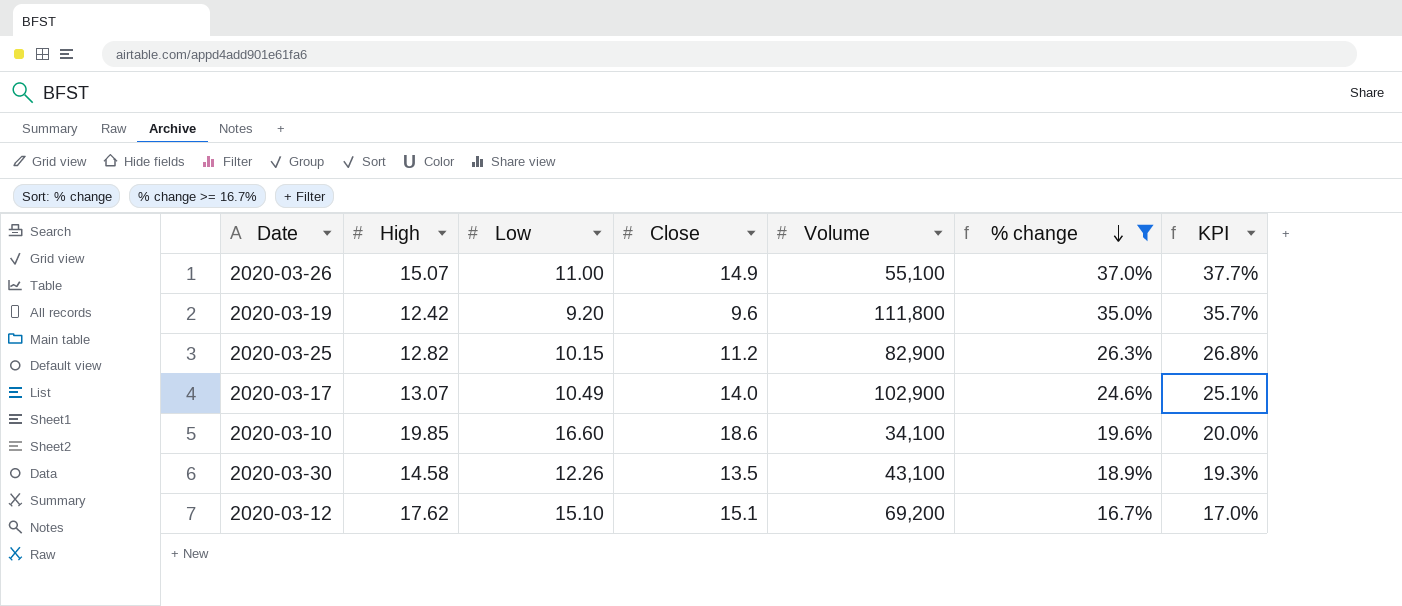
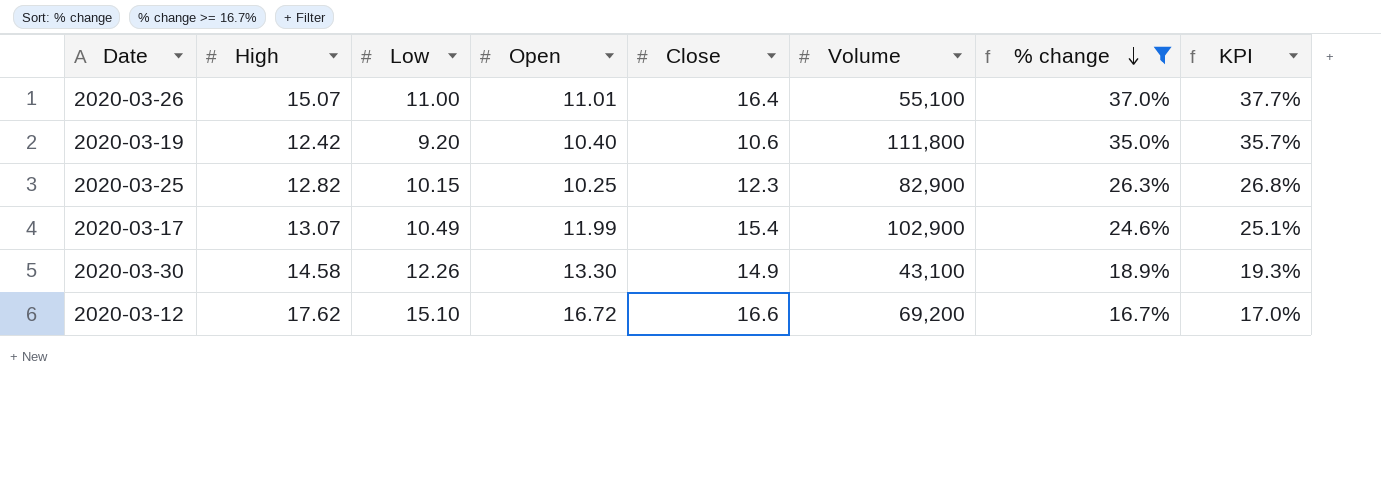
column Open | position: none -> 4
row 2020-03-10: 19.85 | 16.60 | 18.6 | 34,100 | 19.6% | 20.0% -> none
2020-03-26 | Close: 14.9 -> 16.4
2020-03-19 | Close: 9.6 -> 10.6
2020-03-25 | Close: 11.2 -> 12.3
2020-03-17 | Close: 14.0 -> 15.4
2020-03-30 | Close: 13.5 -> 14.9
2020-03-12 | Close: 15.1 -> 16.6

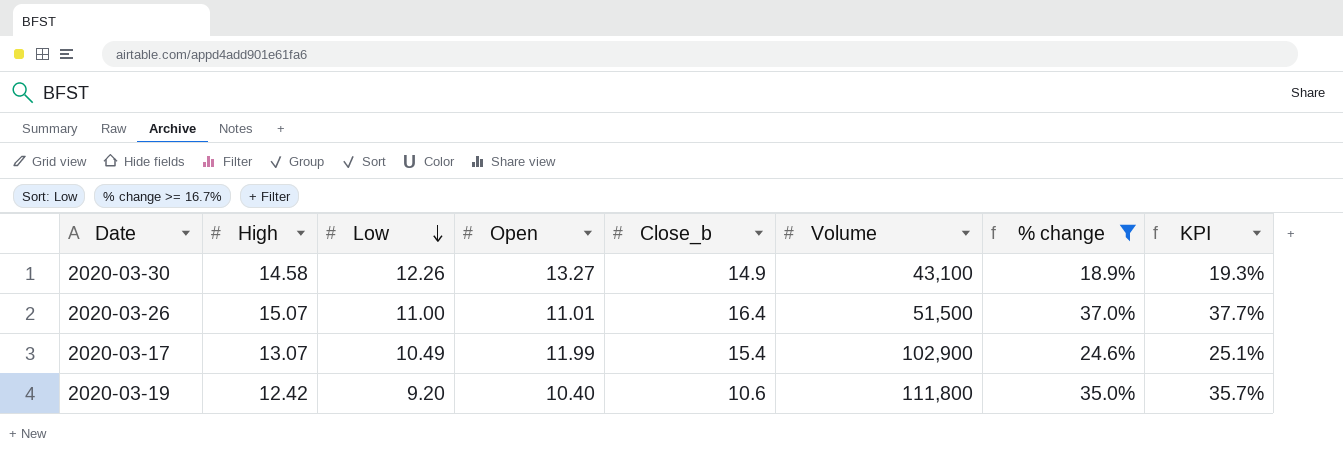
row order: % change descending -> Low descending
column name: Close -> Close_b
row 2020-03-25: 12.82 | 10.15 | 10.25 | 12.3 | 82,900 | 26.3% | 26.8% -> none
row 2020-03-12: 17.62 | 15.10 | 16.72 | 16.6 | 69,200 | 16.7% | 17.0% -> none
2020-03-30 | Open: 13.30 -> 13.27
2020-03-26 | Volume: 55,100 -> 51,500

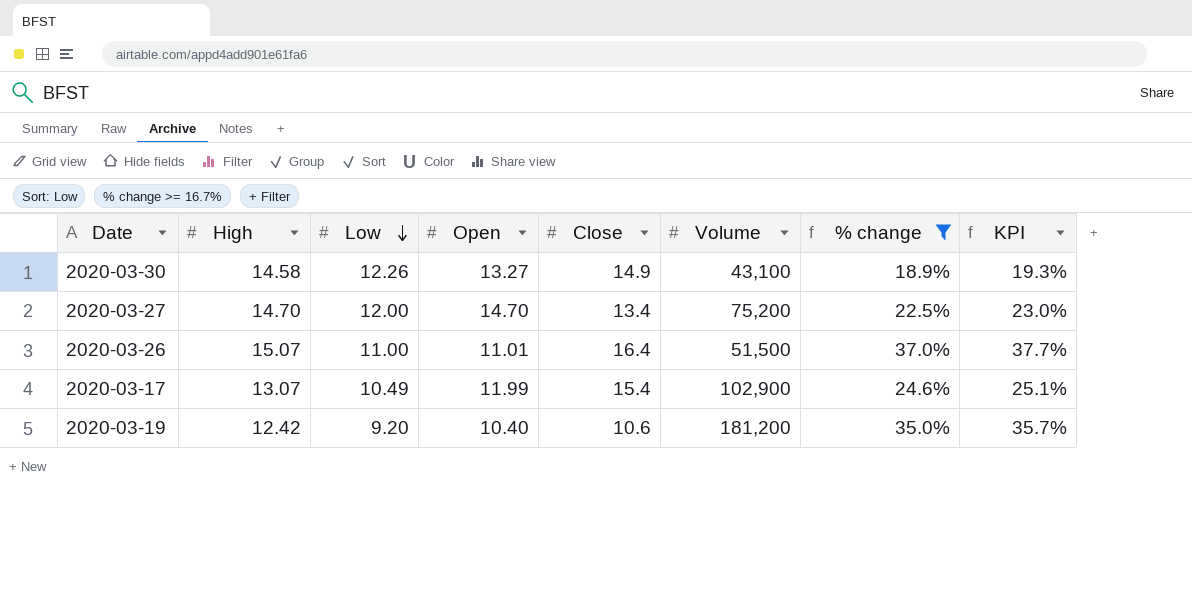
column name: Close_b -> Close
row 2020-03-27: none -> 14.70 | 12.00 | 14.70 | 13.4 | 75,200 | 22.5% | 23.0%
2020-03-19 | Volume: 111,800 -> 181,200

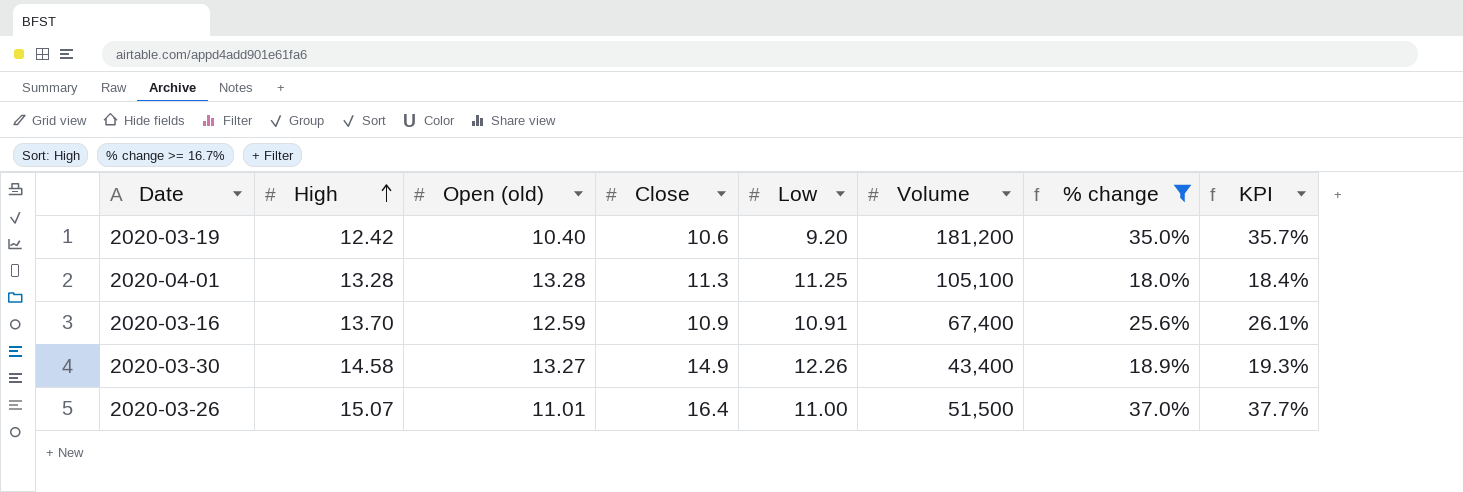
row order: Low descending -> High ascending
column name: Open -> Open (old)
column Low | position: 3 -> 5
row 2020-03-27: 14.70 | 12.00 | 14.70 | 13.4 | 75,200 | 22.5% | 23.0% -> none
row 2020-03-17: 13.07 | 10.49 | 11.99 | 15.4 | 102,900 | 24.6% | 25.1% -> none
row 2020-04-01: none -> 13.28 | 13.28 | 11.3 | 11.25 | 105,100 | 18.0% | 18.4%
row 2020-03-16: none -> 13.70 | 12.59 | 10.9 | 10.91 | 67,400 | 25.6% | 26.1%
2020-03-30 | Volume: 43,100 -> 43,400

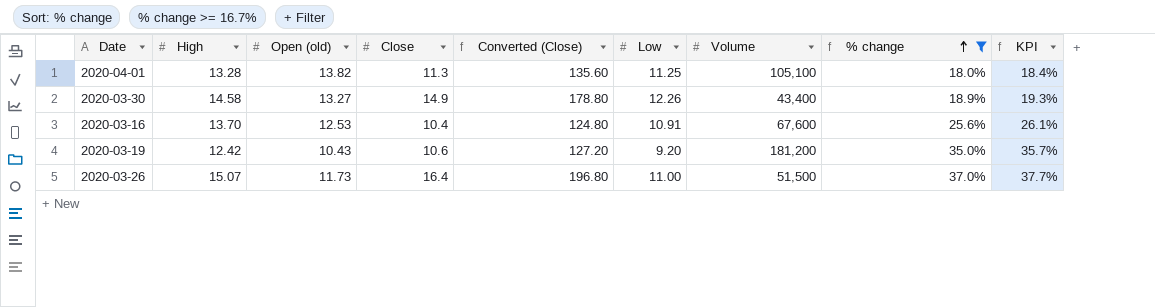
row order: High ascending -> % change ascending
column Converted (Close) | formula: none -> [Close] * 12
2020-04-01 | Open (old): 13.28 -> 13.82
2020-03-16 | Open (old): 12.59 -> 12.53
2020-03-16 | Close: 10.9 -> 10.4
2020-03-16 | Volume: 67,400 -> 67,600
2020-03-19 | Open (old): 10.40 -> 10.43
2020-03-26 | Open (old): 11.01 -> 11.73

